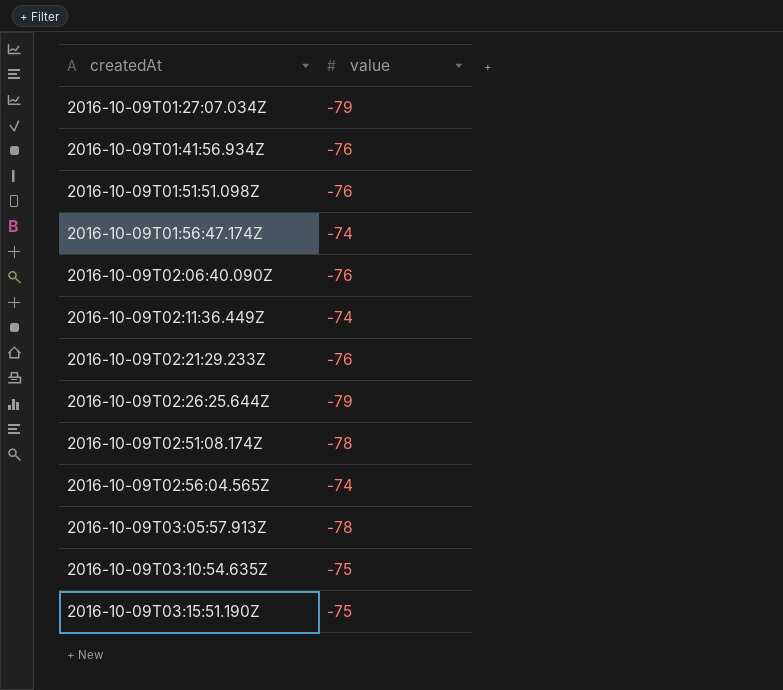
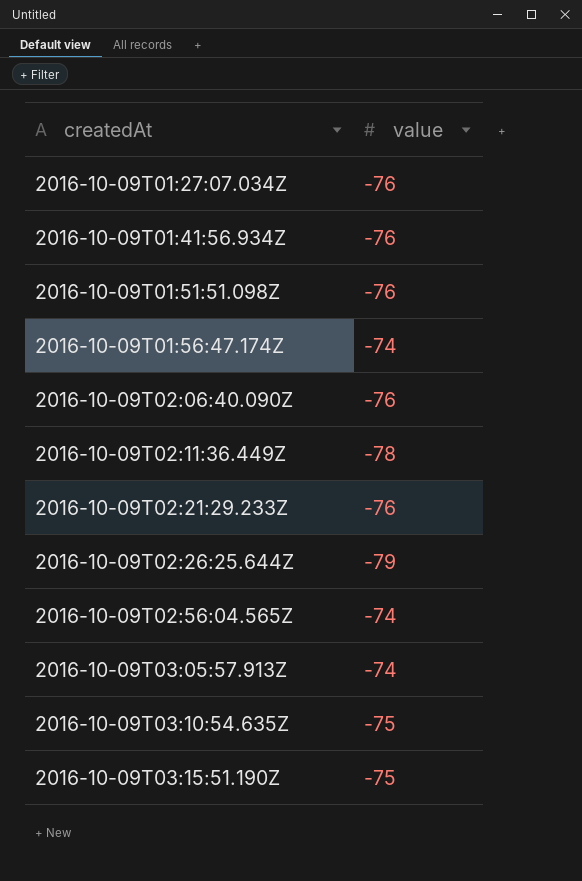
row 2016-10-09T02:51:08.174Z: -78 -> none
2016-10-09T01:27:07.034Z | value: -79 -> -76
2016-10-09T02:11:36.449Z | value: -74 -> -78
2016-10-09T03:05:57.913Z | value: -78 -> -74

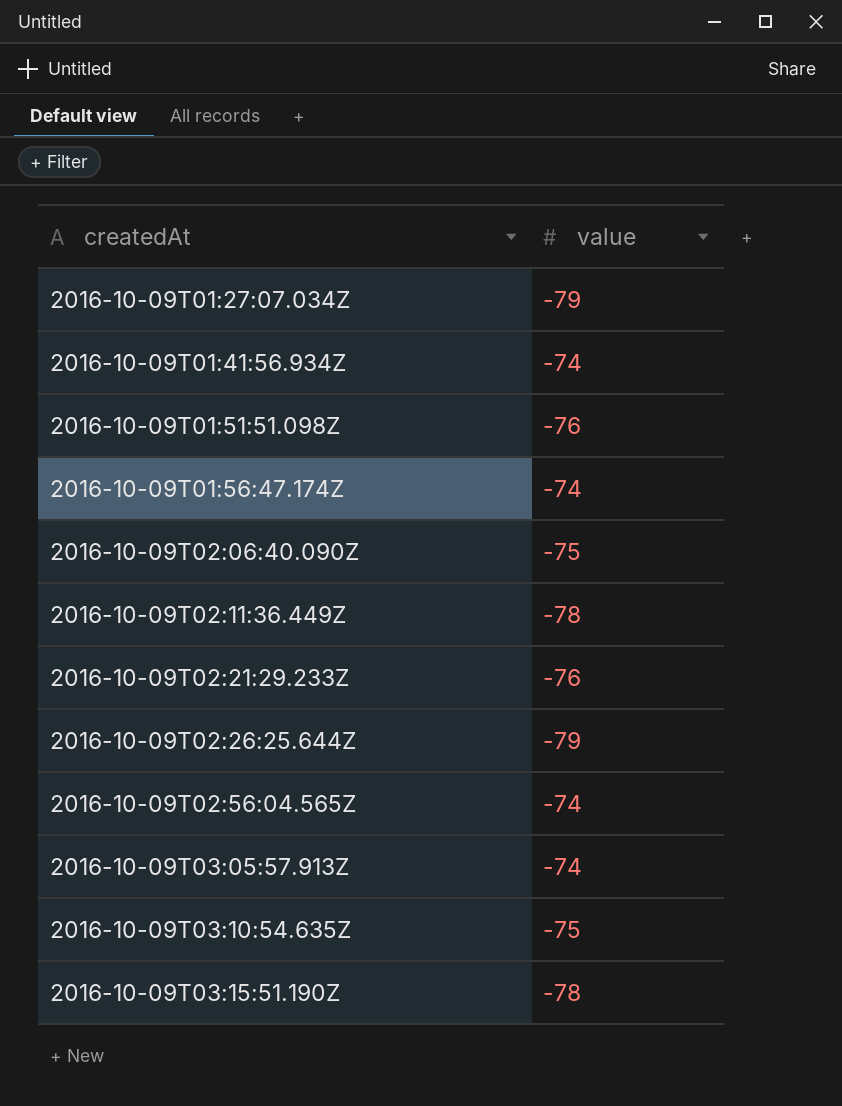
2016-10-09T01:27:07.034Z | value: -76 -> -79
2016-10-09T01:41:56.934Z | value: -76 -> -74
2016-10-09T02:06:40.090Z | value: -76 -> -75
2016-10-09T03:15:51.190Z | value: -75 -> -78

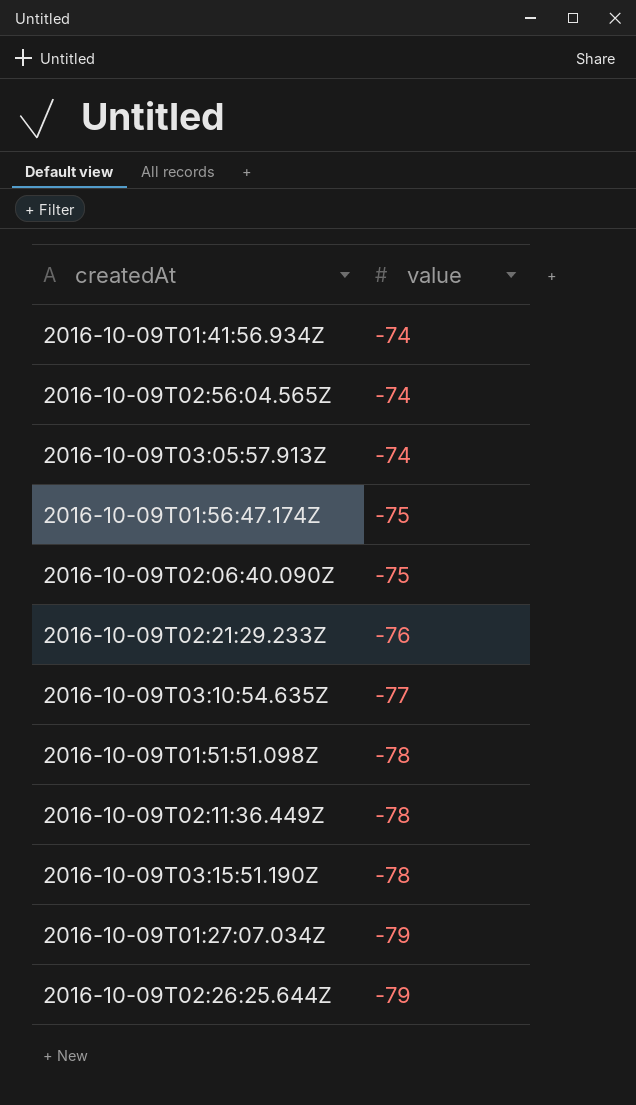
row order: createdAt ascending -> value descending
2016-10-09T01:56:47.174Z | value: -74 -> -75
2016-10-09T03:10:54.635Z | value: -75 -> -77
2016-10-09T01:51:51.098Z | value: -76 -> -78

